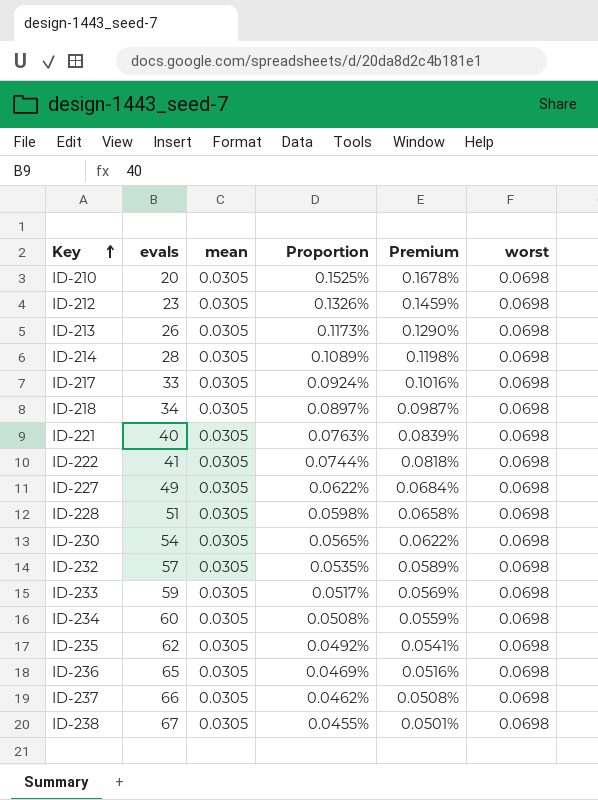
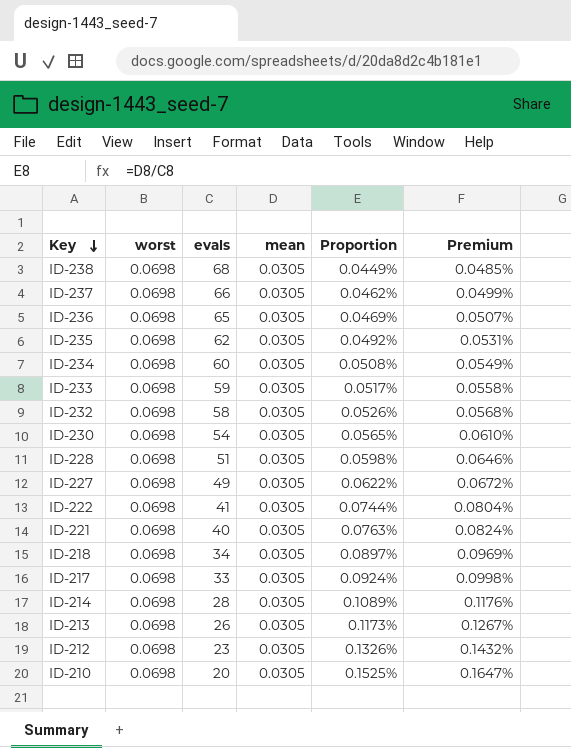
row order: Key ascending -> Key descending
column worst | position: 6 -> 2
column Premium | formula: [Proportion] * 1.1 -> [Proportion] * 1.08
ID-238 | evals: 67 -> 68
ID-238 | Proportion: 0.0455% -> 0.0449%
ID-232 | evals: 57 -> 58
ID-232 | Proportion: 0.0535% -> 0.0526%

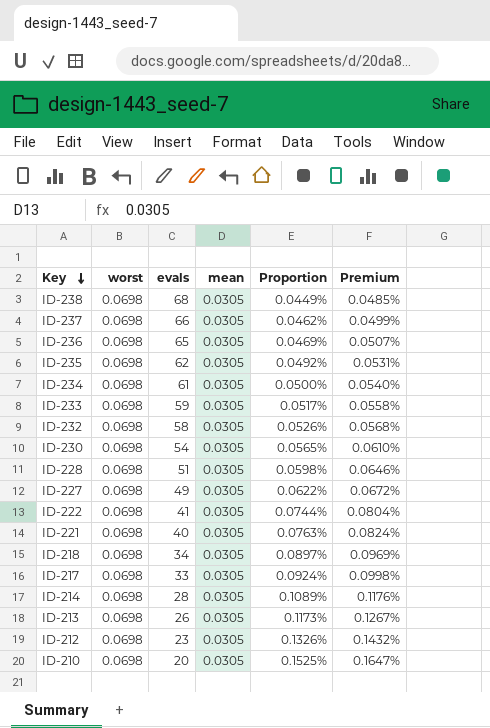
ID-234 | evals: 60 -> 61
ID-234 | Proportion: 0.0508% -> 0.0500%
ID-234 | Premium: 0.0549% -> 0.0540%

